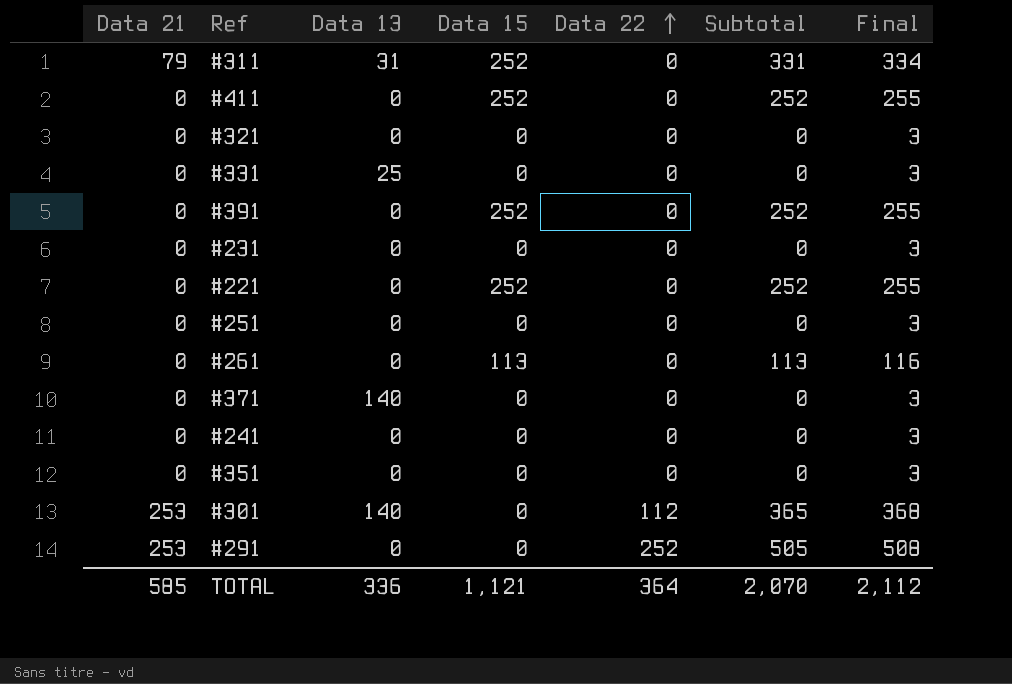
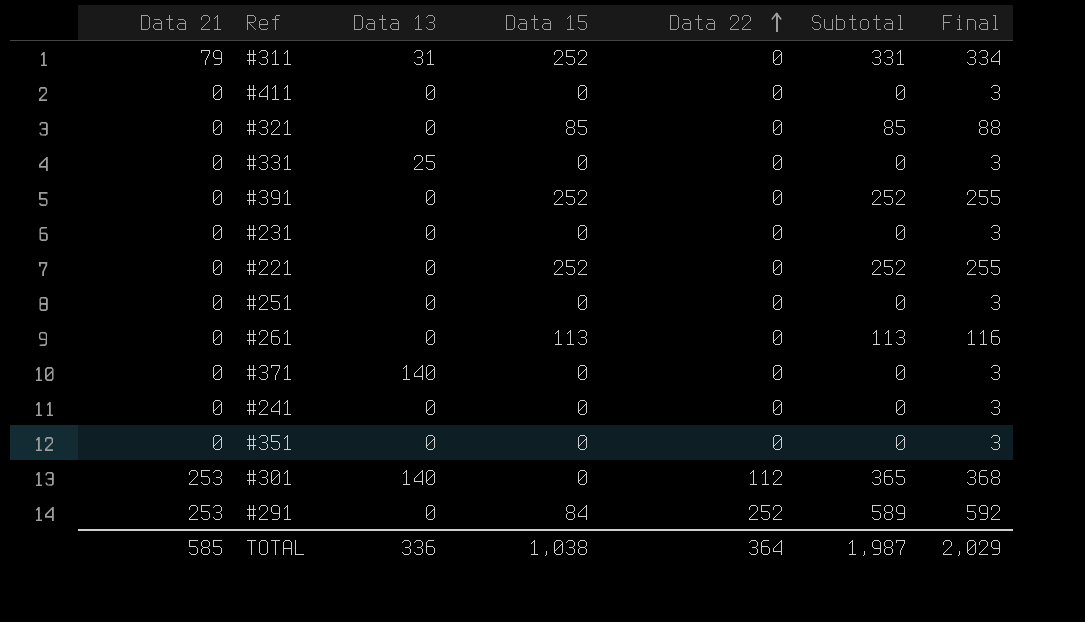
#411 | Data 15: 252 -> 0
#411 | Subtotal: 252 -> 0
#411 | Final: 255 -> 3
#321 | Data 15: 0 -> 85
#321 | Subtotal: 0 -> 85
#321 | Final: 3 -> 88
#291 | Data 15: 0 -> 84
#291 | Subtotal: 505 -> 589
#291 | Final: 508 -> 592
TOTAL | Data 15: 1,121 -> 1,038
TOTAL | Subtotal: 2,070 -> 1,987
TOTAL | Final: 2,112 -> 2,029

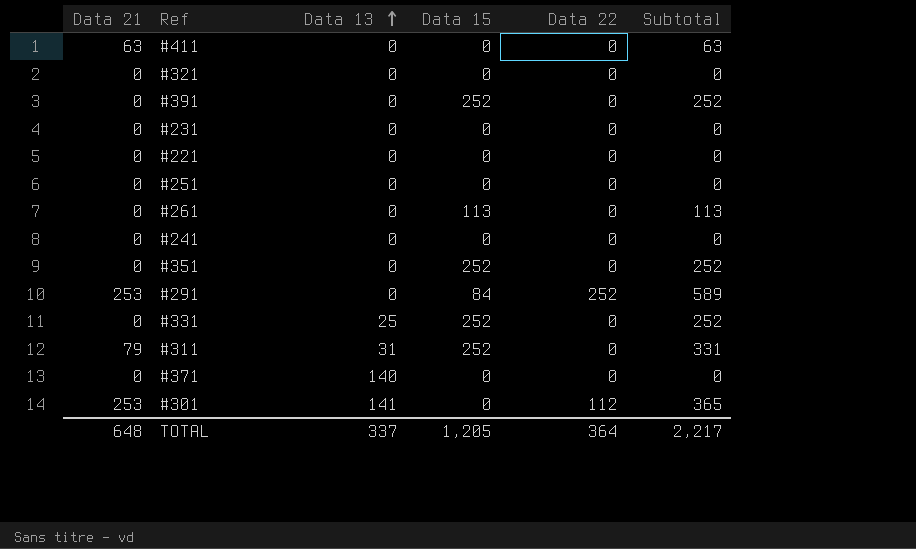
row order: Data 22 ascending -> Data 13 ascending
column Final | formula: [Subtotal] + 3 -> none
#411 | Data 21: 0 -> 63
#411 | Subtotal: 0 -> 63
#321 | Data 15: 85 -> 0
#321 | Subtotal: 85 -> 0
#221 | Data 15: 252 -> 0
#221 | Subtotal: 252 -> 0
#351 | Data 15: 0 -> 252
#351 | Subtotal: 0 -> 252
#331 | Data 15: 0 -> 252
#331 | Subtotal: 0 -> 252
#301 | Data 13: 140 -> 141
TOTAL | Data 21: 585 -> 648
TOTAL | Data 13: 336 -> 337
TOTAL | Data 15: 1,038 -> 1,205
TOTAL | Subtotal: 1,987 -> 2,217

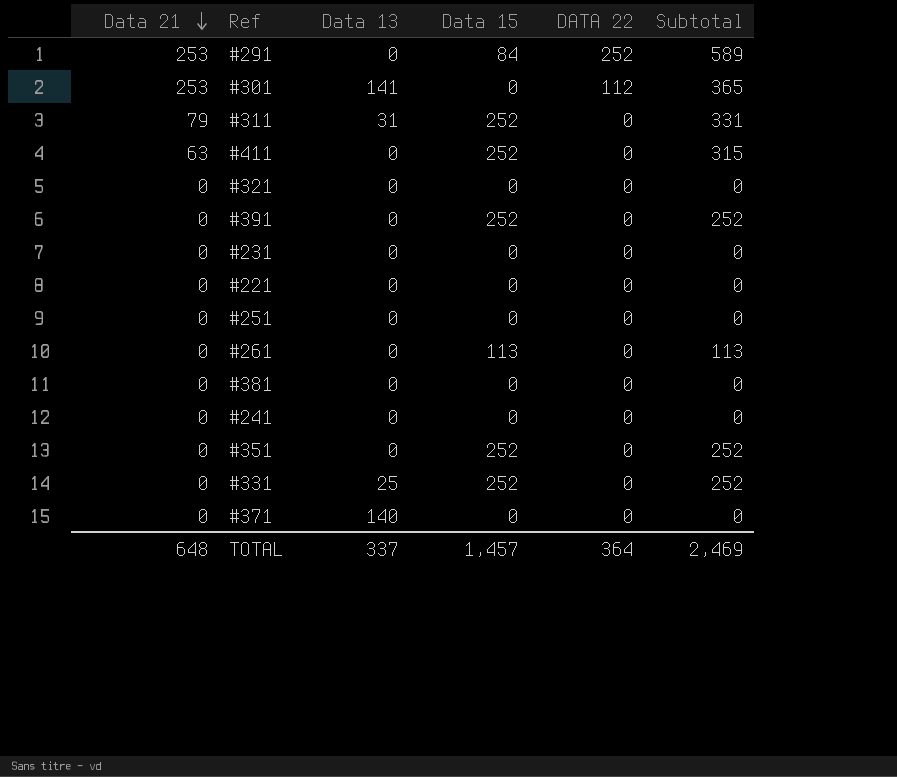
row order: Data 13 ascending -> Data 21 descending
column name: Data 22 -> DATA 22
#411 | Data 15: 0 -> 252
#411 | Subtotal: 63 -> 315
row #381: none -> 0 | 0 | 0 | 0 | 0
TOTAL | Data 15: 1,205 -> 1,457
TOTAL | Subtotal: 2,217 -> 2,469

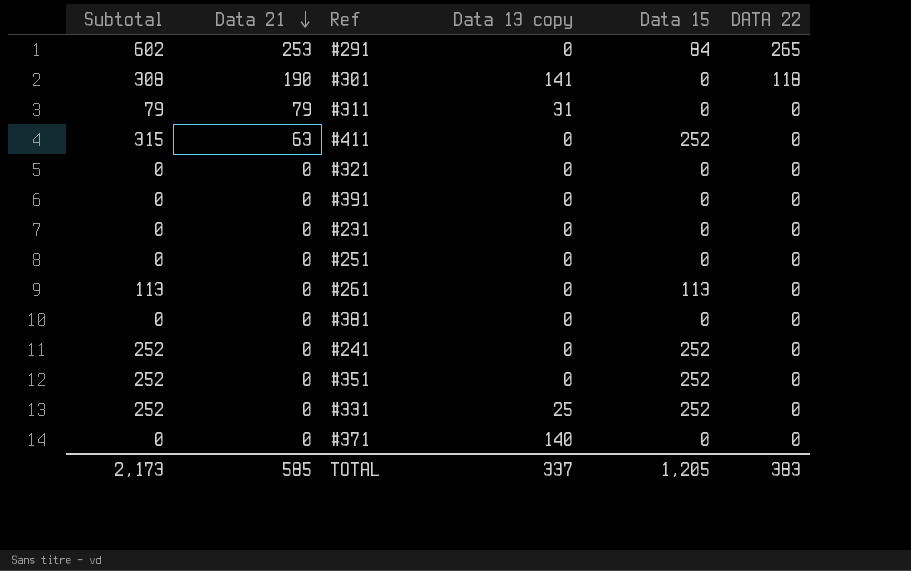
column Subtotal | position: 6 -> 1
column name: Data 13 -> Data 13 copy
row #221: 0 | 0 | 0 | 0 | 0 -> none
#291 | Subtotal: 589 -> 602
#291 | DATA 22: 252 -> 265
#301 | Subtotal: 365 -> 308
#301 | Data 21: 253 -> 190
#301 | DATA 22: 112 -> 118
#311 | Subtotal: 331 -> 79
#311 | Data 15: 252 -> 0
#391 | Subtotal: 252 -> 0
#391 | Data 15: 252 -> 0
#241 | Subtotal: 0 -> 252
#241 | Data 15: 0 -> 252
TOTAL | Subtotal: 2,469 -> 2,173
TOTAL | Data 21: 648 -> 585
TOTAL | Data 15: 1,457 -> 1,205
TOTAL | DATA 22: 364 -> 383

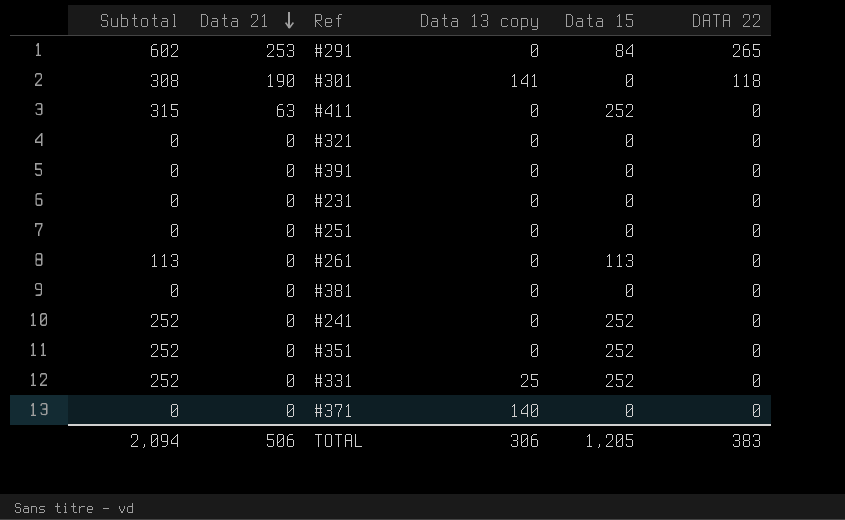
row #311: 79 | 79 | 31 | 0 | 0 -> none
TOTAL | Subtotal: 2,173 -> 2,094
TOTAL | Data 21: 585 -> 506
TOTAL | Data 13 copy: 337 -> 306

